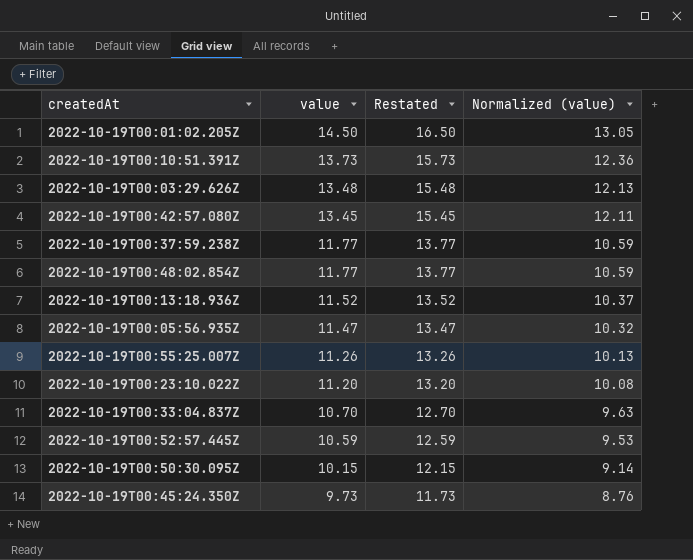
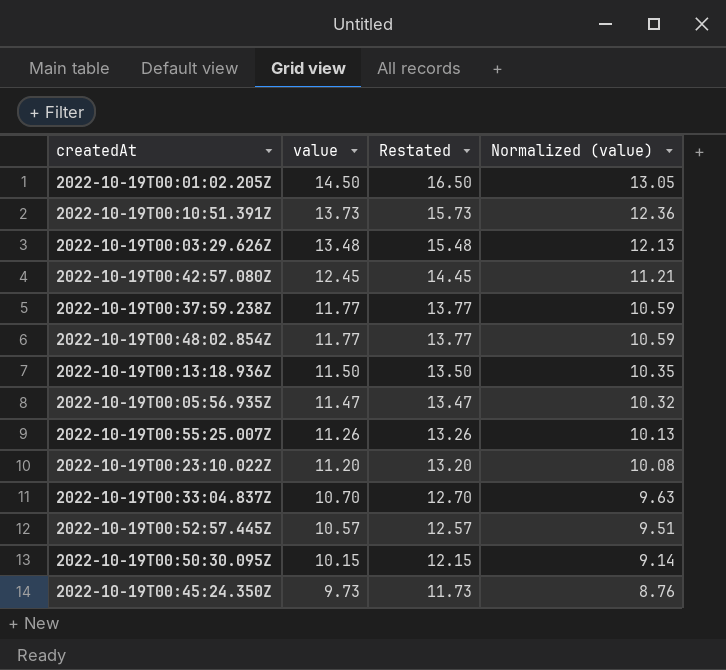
2022-10-19T00:42:57.080Z | value: 13.45 -> 12.45
2022-10-19T00:42:57.080Z | Restated: 15.45 -> 14.45
2022-10-19T00:42:57.080Z | Normalized (value): 12.11 -> 11.21
2022-10-19T00:13:18.936Z | value: 11.52 -> 11.50
2022-10-19T00:13:18.936Z | Restated: 13.52 -> 13.50
2022-10-19T00:13:18.936Z | Normalized (value): 10.37 -> 10.35
2022-10-19T00:52:57.445Z | value: 10.59 -> 10.57
2022-10-19T00:52:57.445Z | Restated: 12.59 -> 12.57
2022-10-19T00:52:57.445Z | Normalized (value): 9.53 -> 9.51

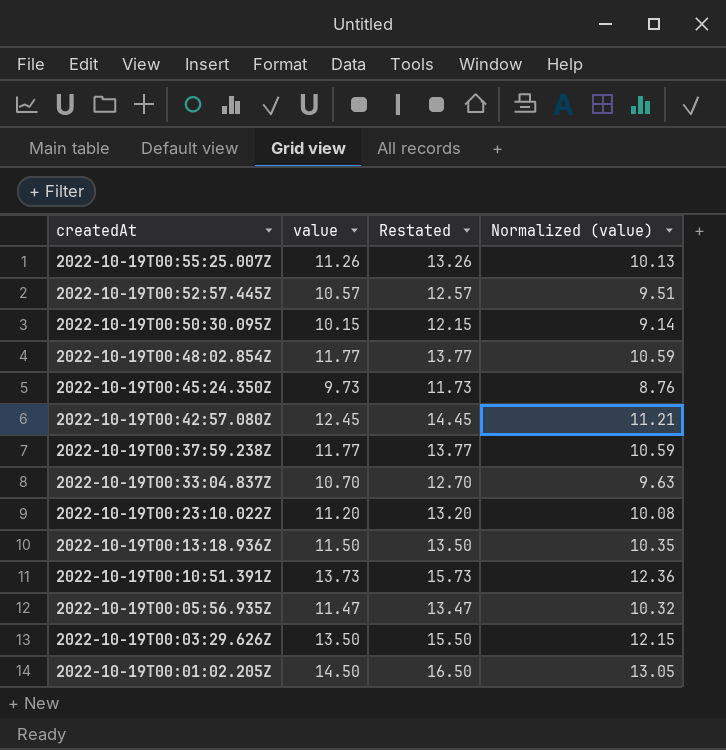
row order: value descending -> createdAt descending
2022-10-19T00:03:29.626Z | value: 13.48 -> 13.50
2022-10-19T00:03:29.626Z | Restated: 15.48 -> 15.50
2022-10-19T00:03:29.626Z | Normalized (value): 12.13 -> 12.15

